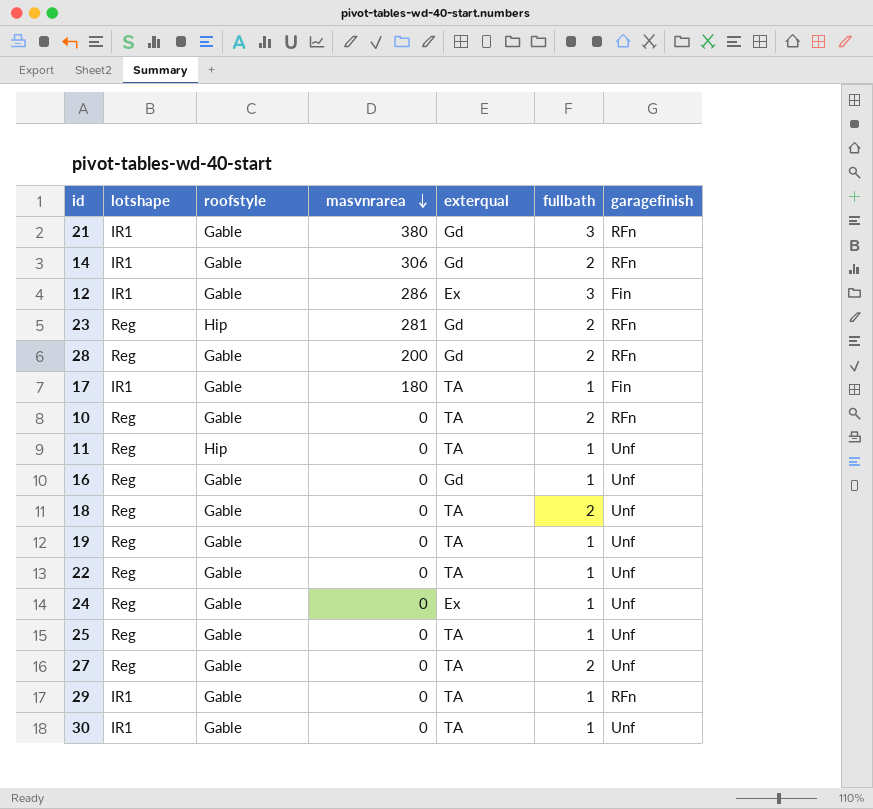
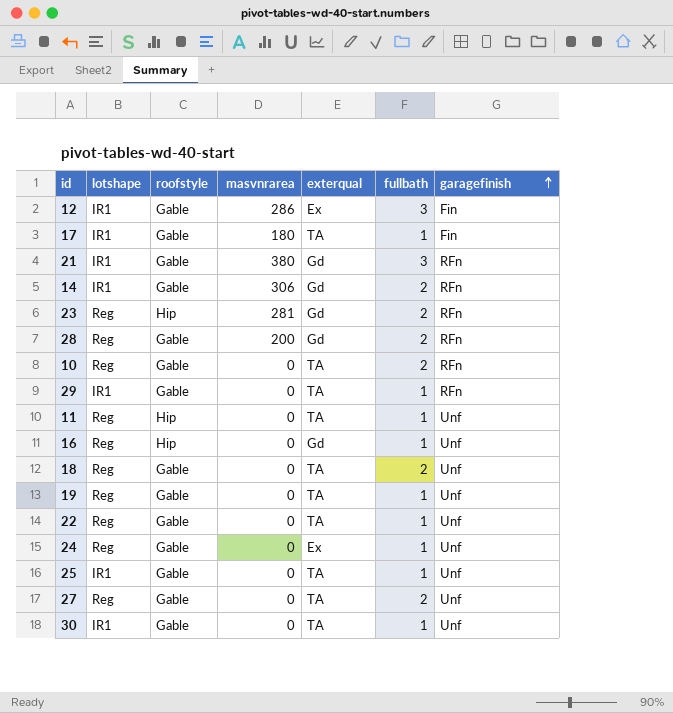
row order: masvnrarea descending -> garagefinish ascending
16 | roofstyle: Gable -> Hip
25 | lotshape: Reg -> IR1

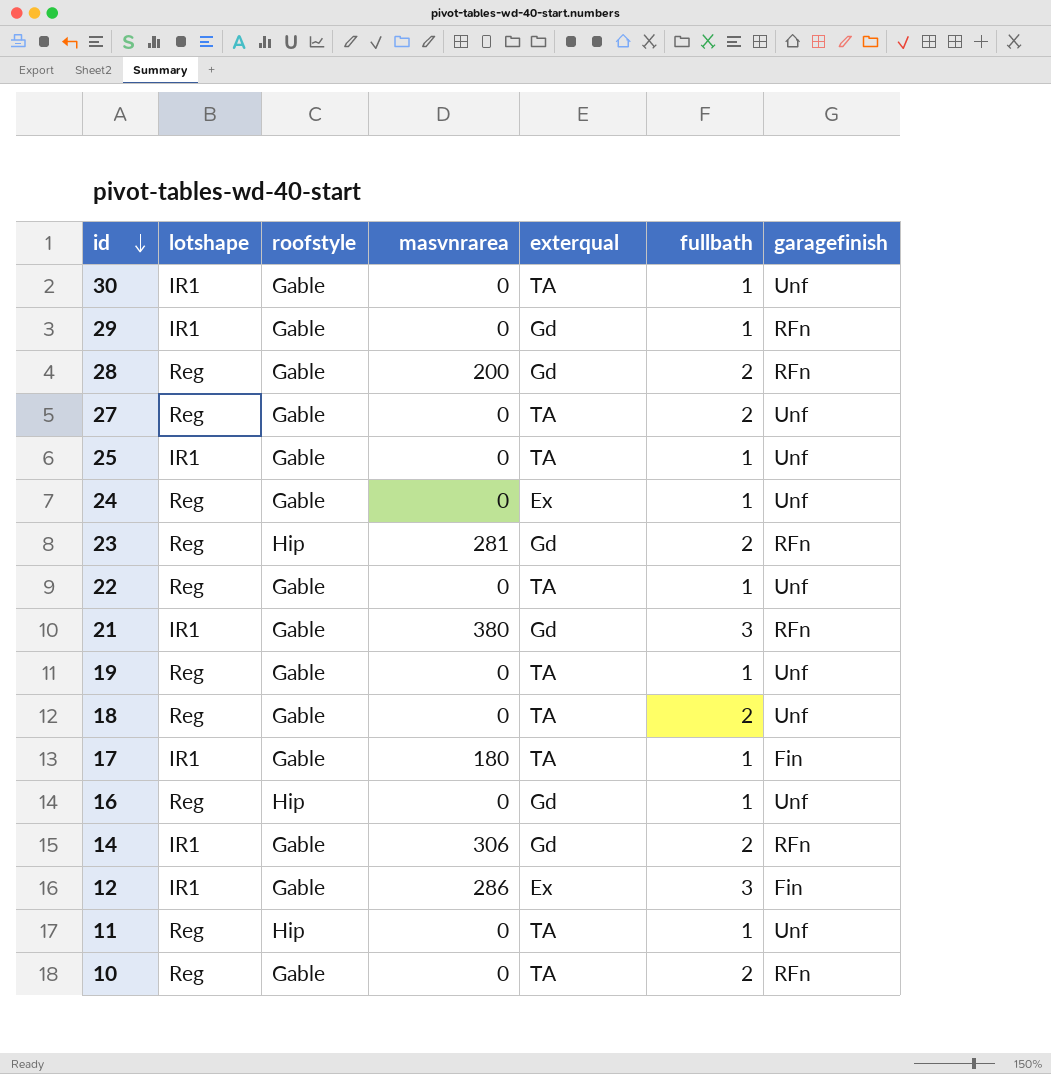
row order: garagefinish ascending -> id descending
29 | exterqual: TA -> Gd

